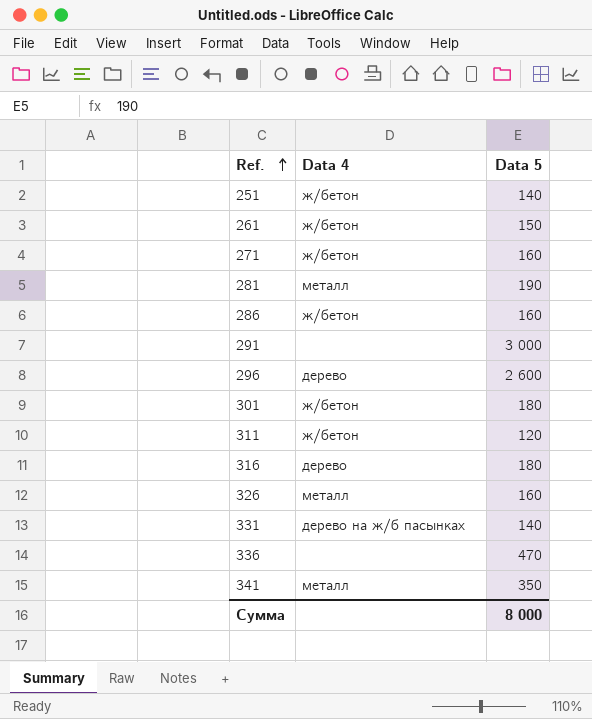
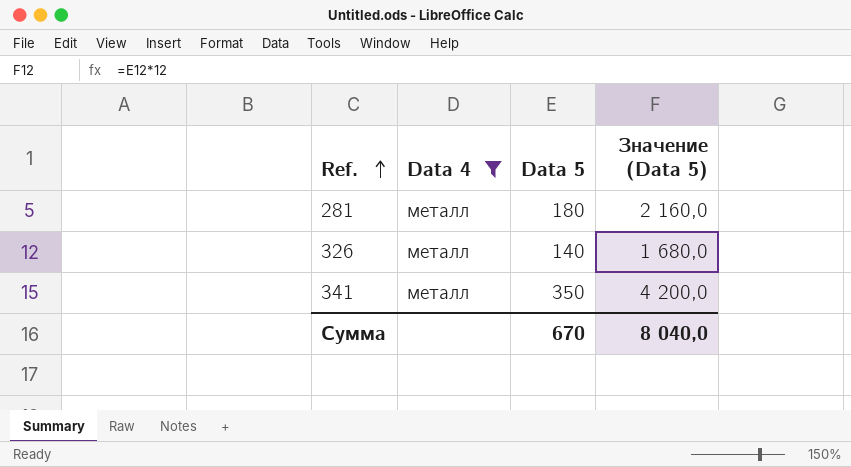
filter: none -> Data 4 = металл
column Значение (Data 5) | formula: none -> [Data 5] * 12
281 | Data 5: 190 -> 180
326 | Data 5: 160 -> 140
Сумма | Data 5: 8 000 -> 670

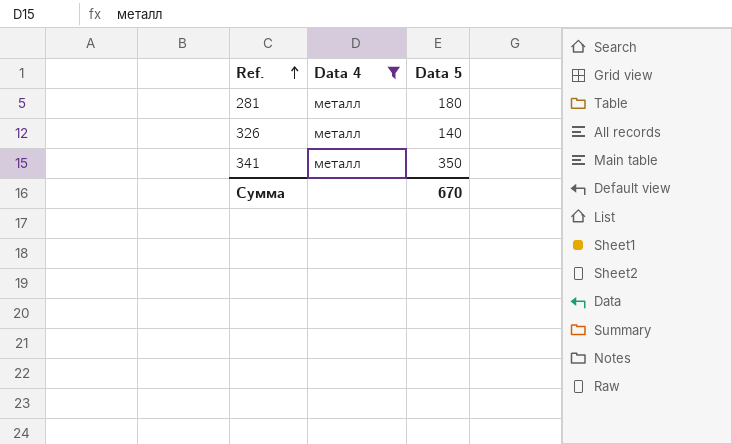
column Значение (Data 5) | formula: [Data 5] * 12 -> none

